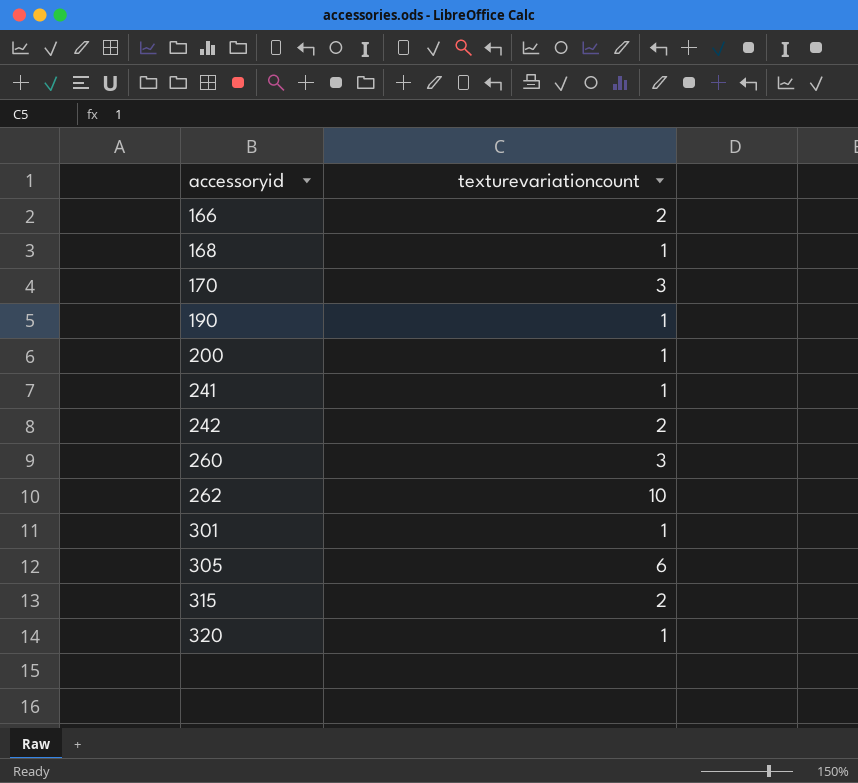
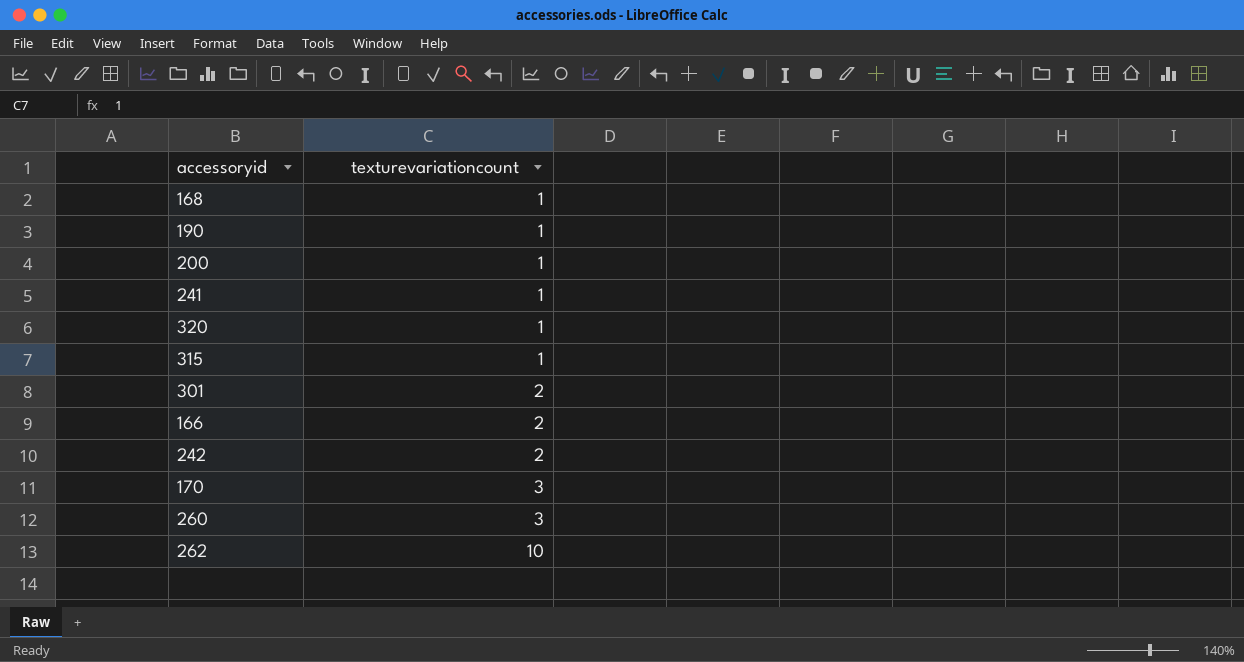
row order: accessoryid ascending -> texturevariationcount ascending
row 305: 6 -> none
315 | texturevariationcount: 2 -> 1
301 | texturevariationcount: 1 -> 2

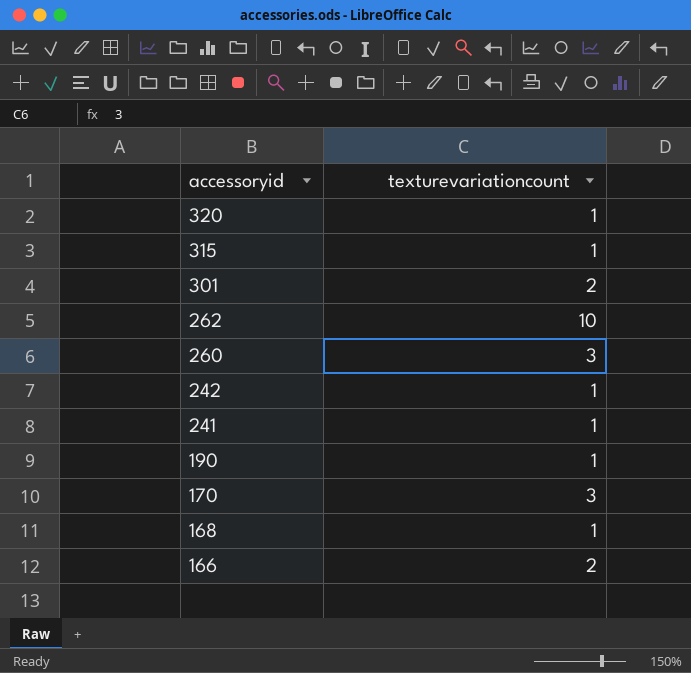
row order: texturevariationcount ascending -> accessoryid descending
row 200: 1 -> none
242 | texturevariationcount: 2 -> 1

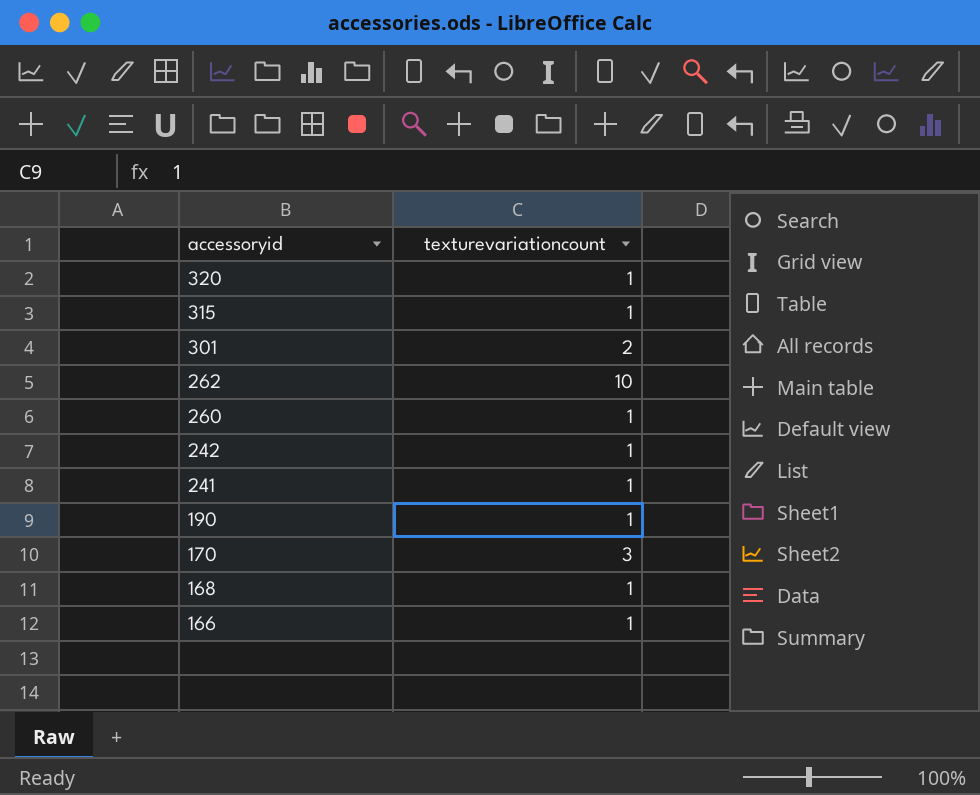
260 | texturevariationcount: 3 -> 1
166 | texturevariationcount: 2 -> 1

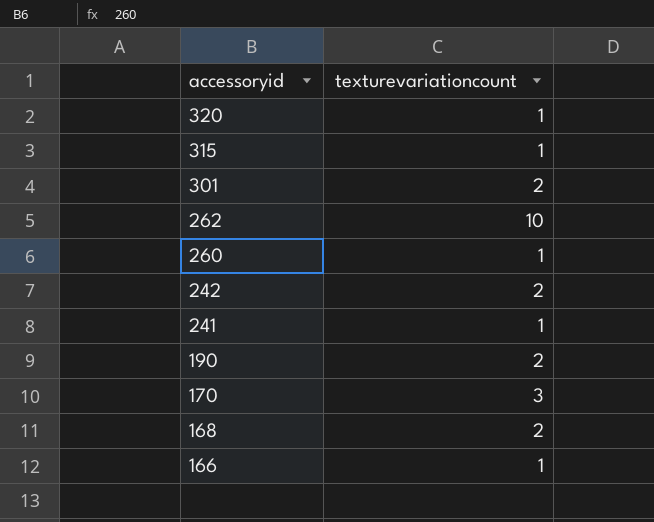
242 | texturevariationcount: 1 -> 2
190 | texturevariationcount: 1 -> 2
168 | texturevariationcount: 1 -> 2

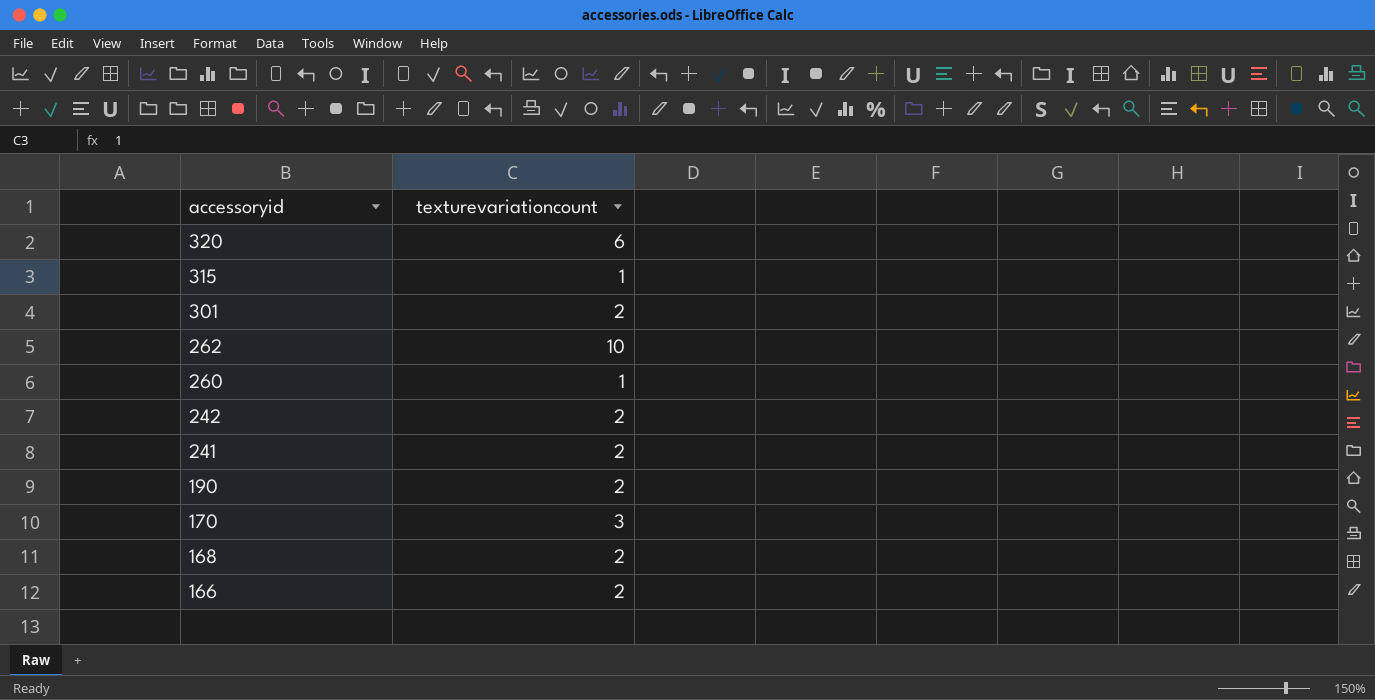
320 | texturevariationcount: 1 -> 6
241 | texturevariationcount: 1 -> 2
166 | texturevariationcount: 1 -> 2

